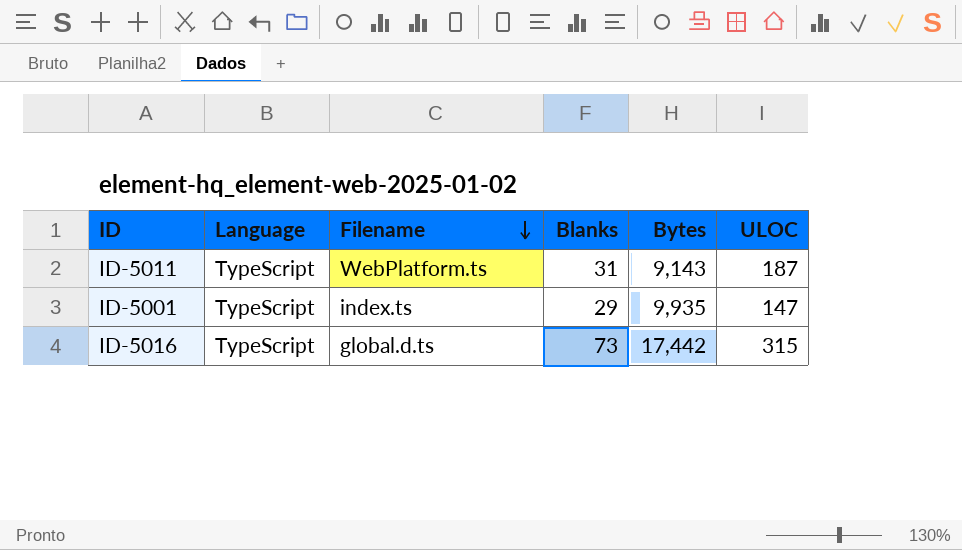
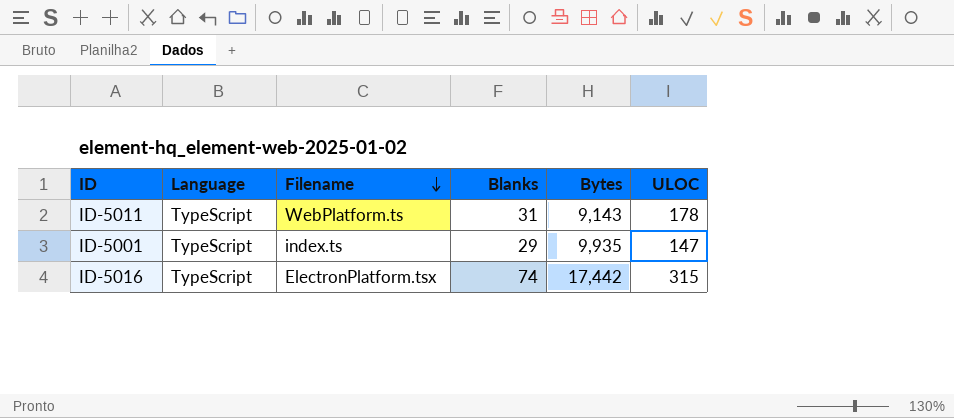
ID-5011 | ULOC: 187 -> 178
ID-5016 | Filename: global.d.ts -> ElectronPlatform.tsx
ID-5016 | Blanks: 73 -> 74

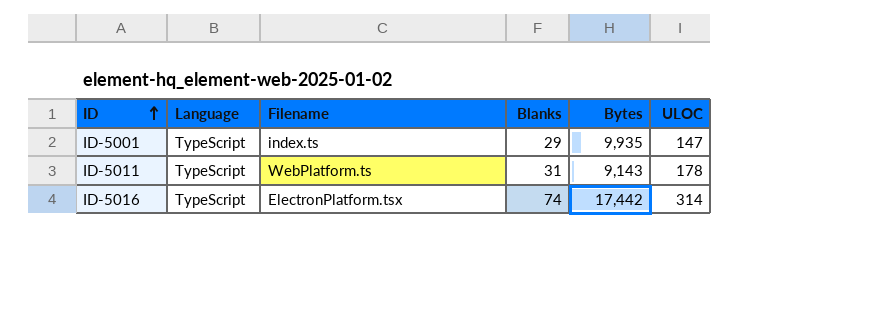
row order: Filename descending -> ID ascending
ID-5016 | ULOC: 315 -> 314

